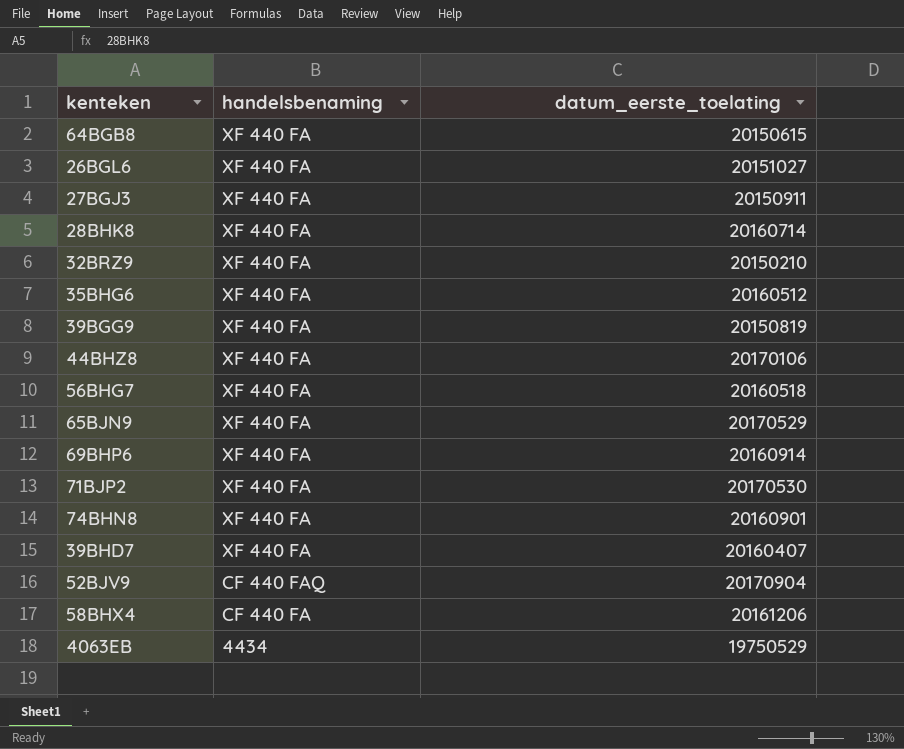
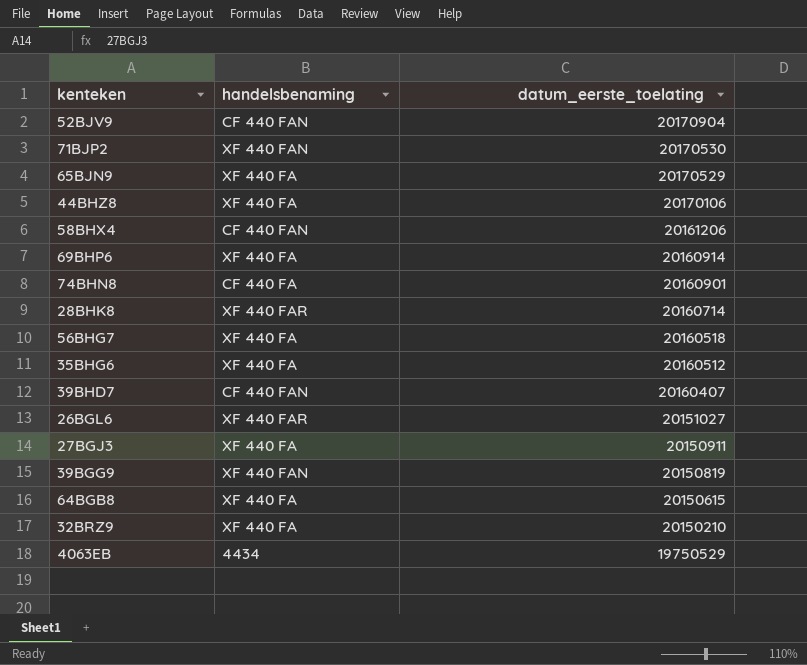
row order: handelsbenaming descending -> datum_eerste_toelating descending
52BJV9 | handelsbenaming: CF 440 FAQ -> CF 440 FAN
71BJP2 | handelsbenaming: XF 440 FA -> XF 440 FAN
58BHX4 | handelsbenaming: CF 440 FA -> CF 440 FAN
74BHN8 | handelsbenaming: XF 440 FA -> CF 440 FA
28BHK8 | handelsbenaming: XF 440 FA -> XF 440 FAR
39BHD7 | handelsbenaming: XF 440 FA -> CF 440 FAN
26BGL6 | handelsbenaming: XF 440 FA -> XF 440 FAR
39BGG9 | handelsbenaming: XF 440 FA -> XF 440 FAN

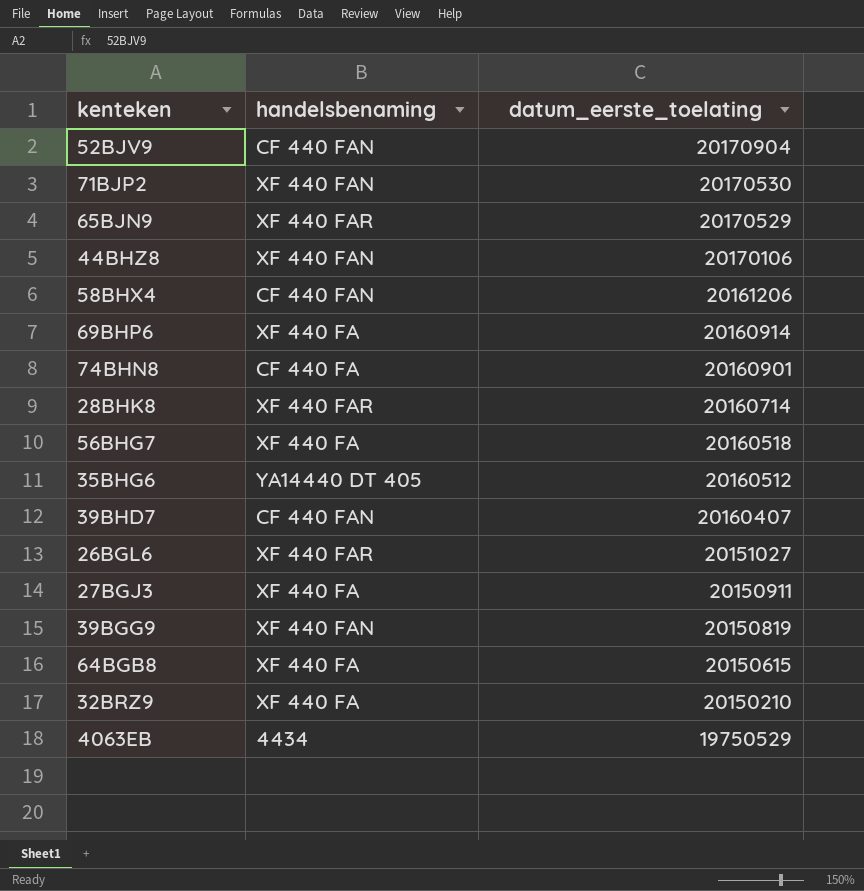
65BJN9 | handelsbenaming: XF 440 FA -> XF 440 FAR
44BHZ8 | handelsbenaming: XF 440 FA -> XF 440 FAN
35BHG6 | handelsbenaming: XF 440 FA -> YA14440 DT 405

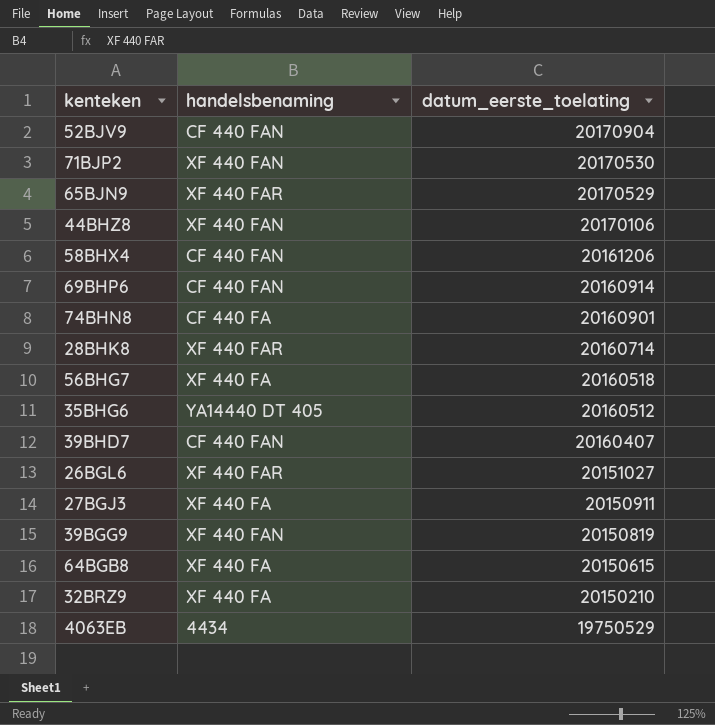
69BHP6 | handelsbenaming: XF 440 FA -> CF 440 FAN

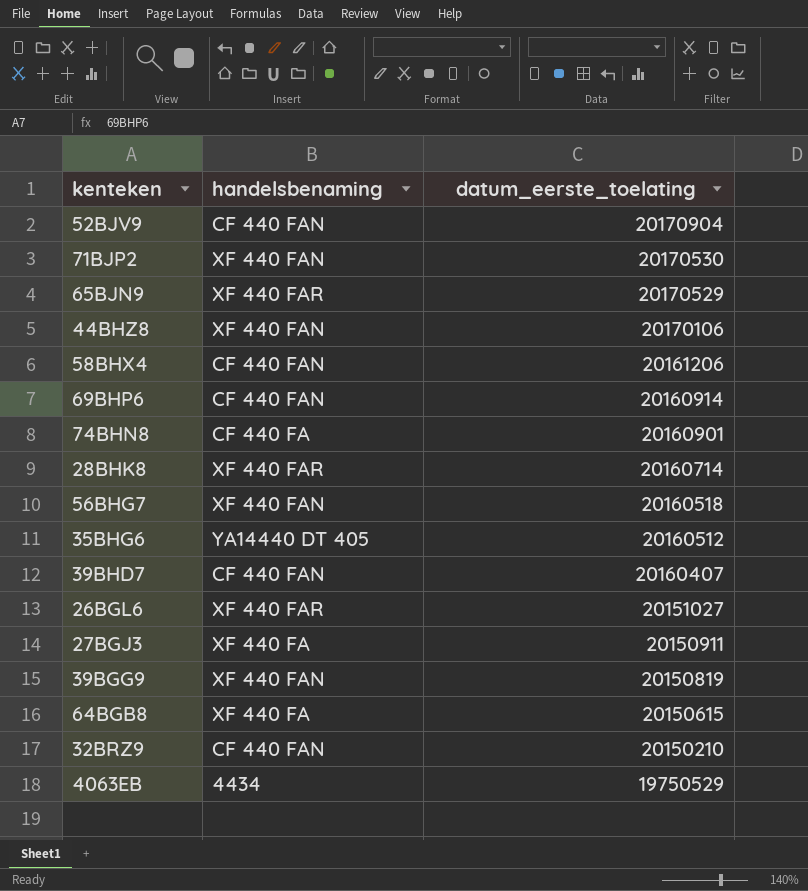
56BHG7 | handelsbenaming: XF 440 FA -> XF 440 FAN
32BRZ9 | handelsbenaming: XF 440 FA -> CF 440 FAN

